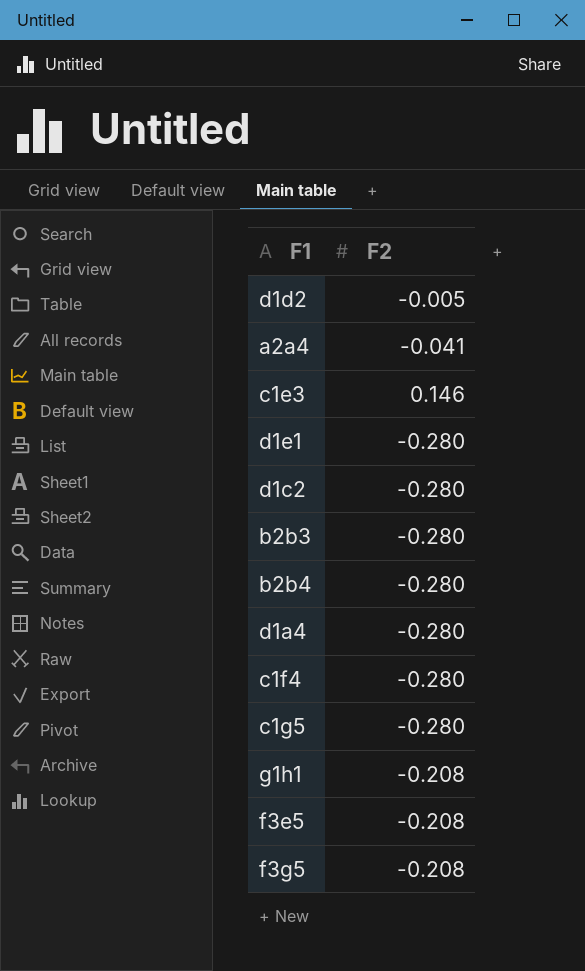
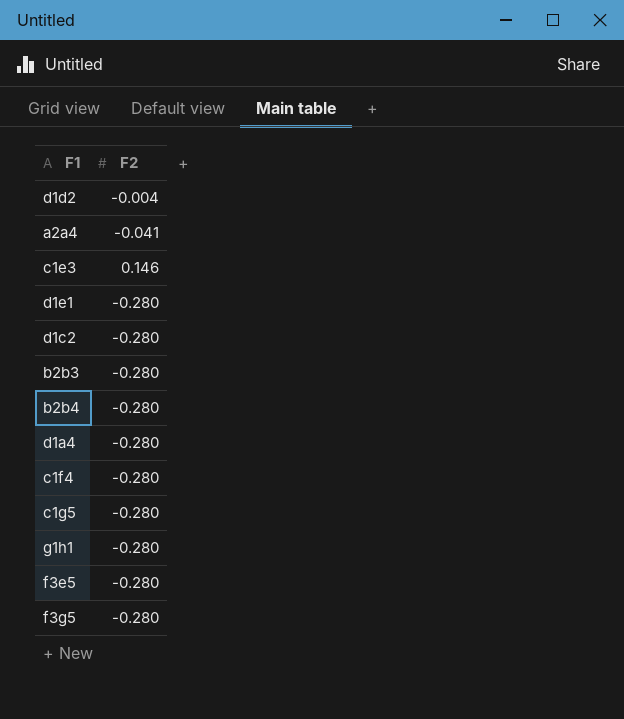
d1d2 | F2: -0.005 -> -0.004
g1h1 | F2: -0.208 -> -0.280
f3e5 | F2: -0.208 -> -0.280
f3g5 | F2: -0.208 -> -0.280

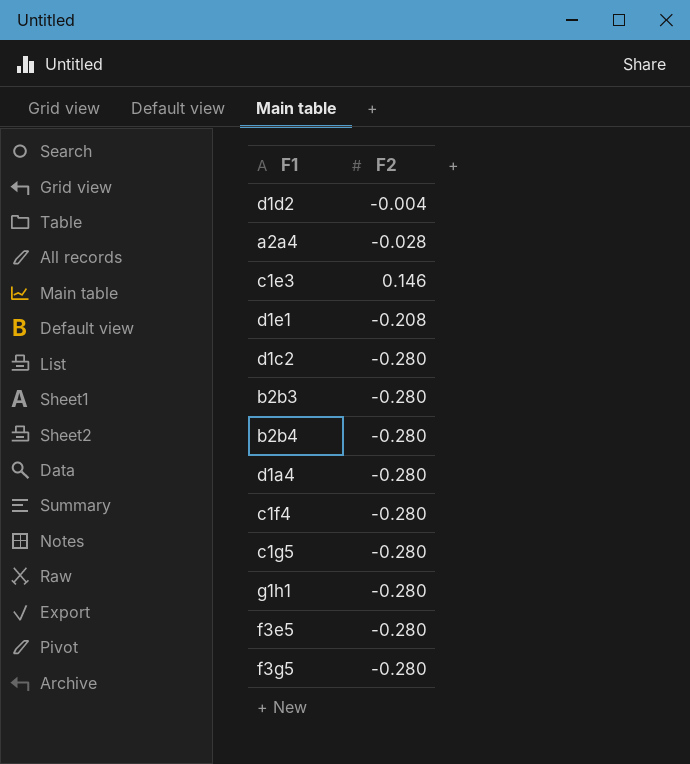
a2a4 | F2: -0.041 -> -0.028
d1e1 | F2: -0.280 -> -0.208

